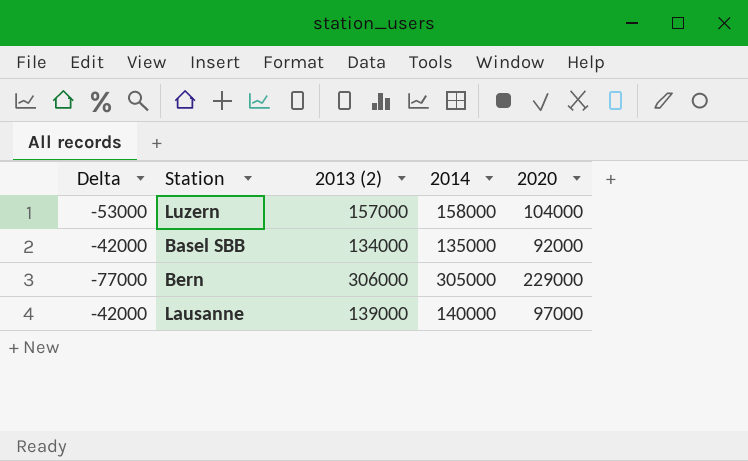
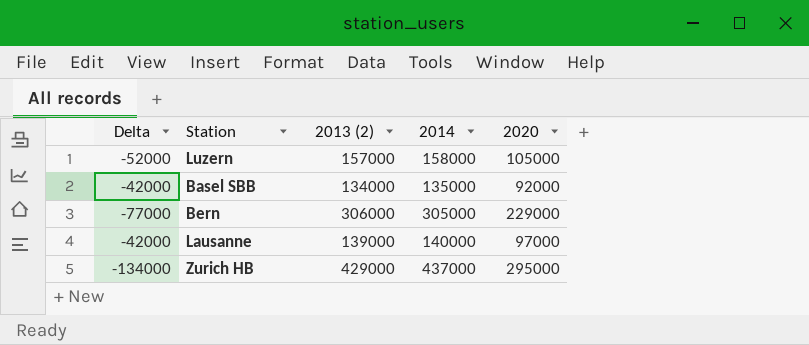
Luzern | Delta: -53000 -> -52000
Luzern | 2020: 104000 -> 105000
row Zurich HB: none -> -134000 | 429000 | 437000 | 295000

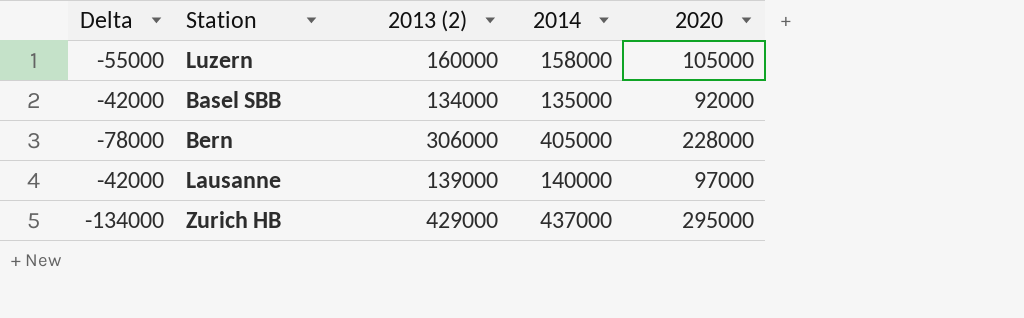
Luzern | Delta: -52000 -> -55000
Luzern | 2013 (2): 157000 -> 160000
Bern | Delta: -77000 -> -78000
Bern | 2014: 305000 -> 405000
Bern | 2020: 229000 -> 228000

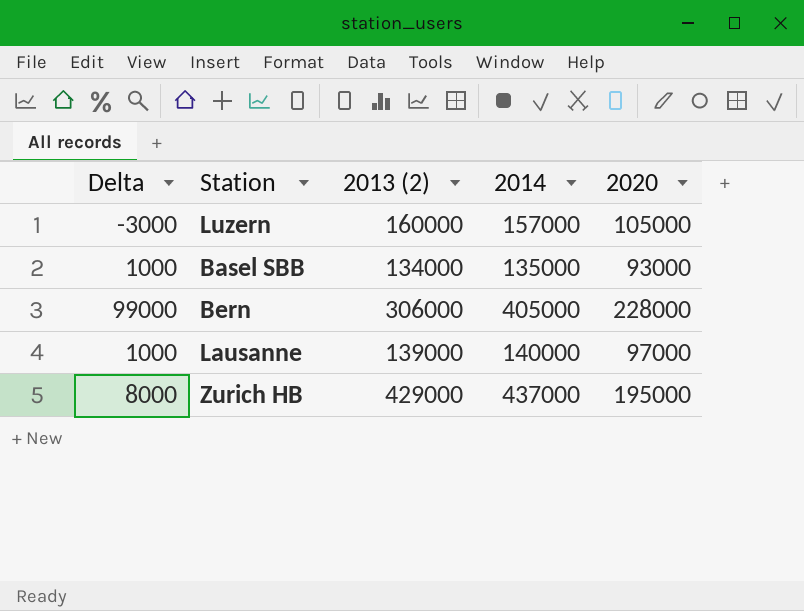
column Delta | formula: [2020] - [2013 (2)] -> [2014] - [2013 (2)]
Luzern | 2014: 158000 -> 157000
Basel SBB | 2020: 92000 -> 93000
Zurich HB | 2020: 295000 -> 195000

